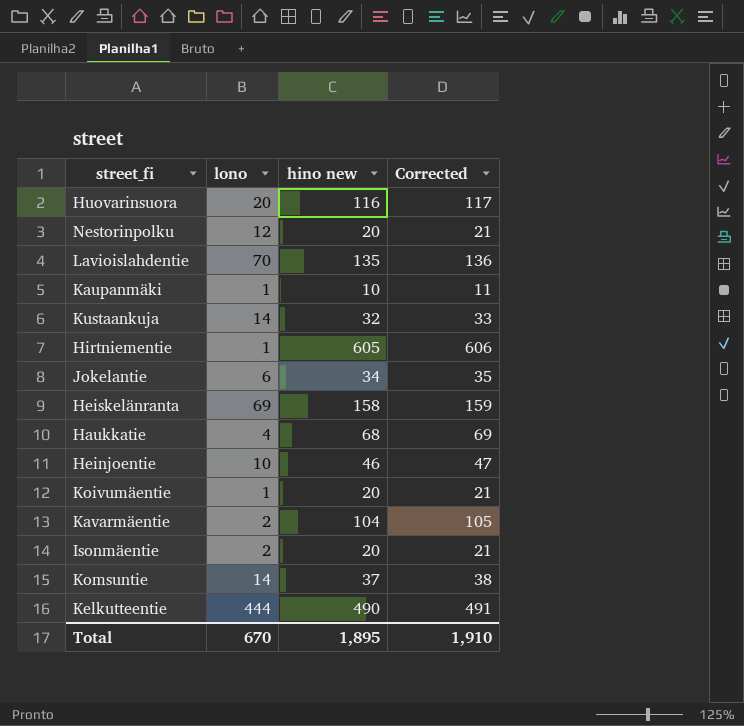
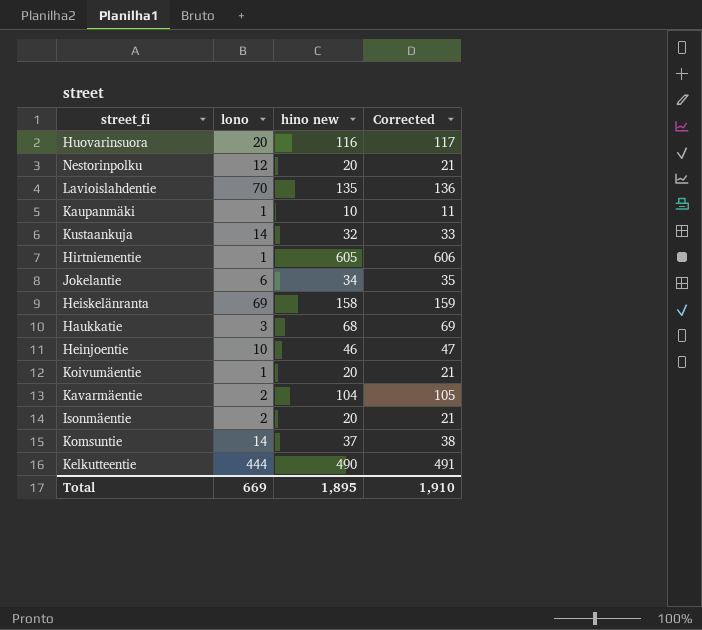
Haukkatie | lono: 4 -> 3
Total | lono: 670 -> 669

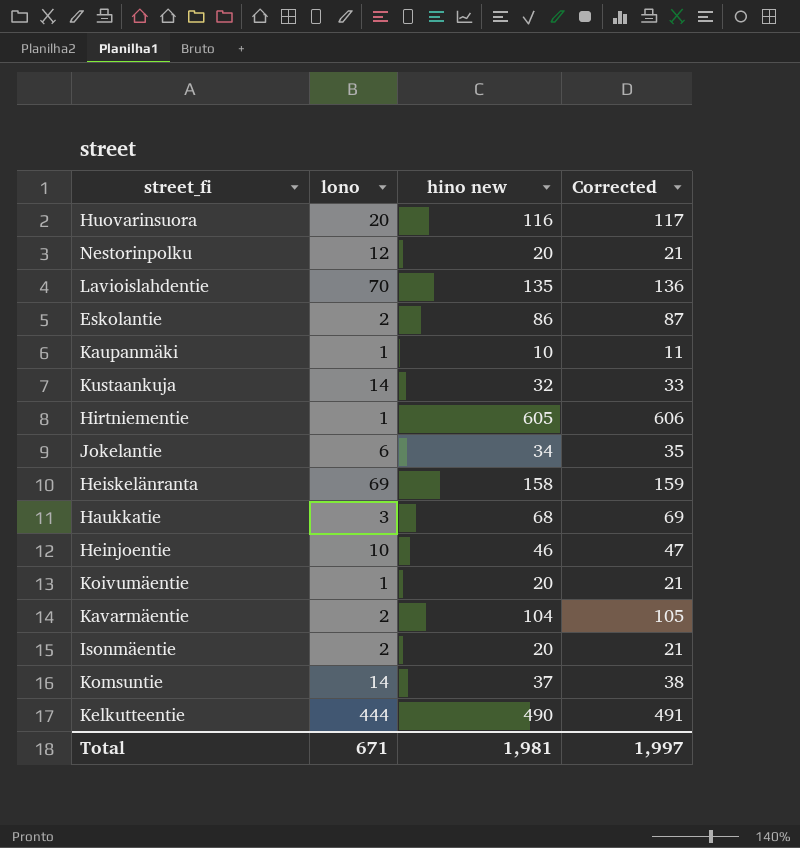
row Eskolantie: none -> 2 | 86 | 87
Total | lono: 669 -> 671
Total | hino new: 1,895 -> 1,981
Total | Corrected: 1,910 -> 1,997

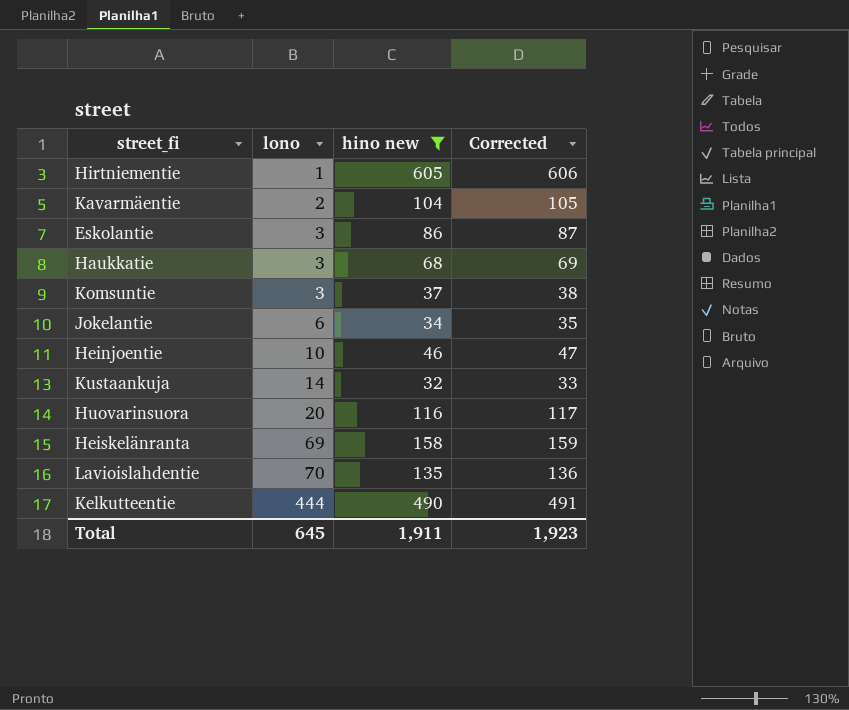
filter: none -> hino new >= 32
row order: none -> lono ascending
Eskolantie | lono: 2 -> 3
Komsuntie | lono: 14 -> 3
Total | lono: 671 -> 645
Total | hino new: 1,981 -> 1,911
Total | Corrected: 1,997 -> 1,923

